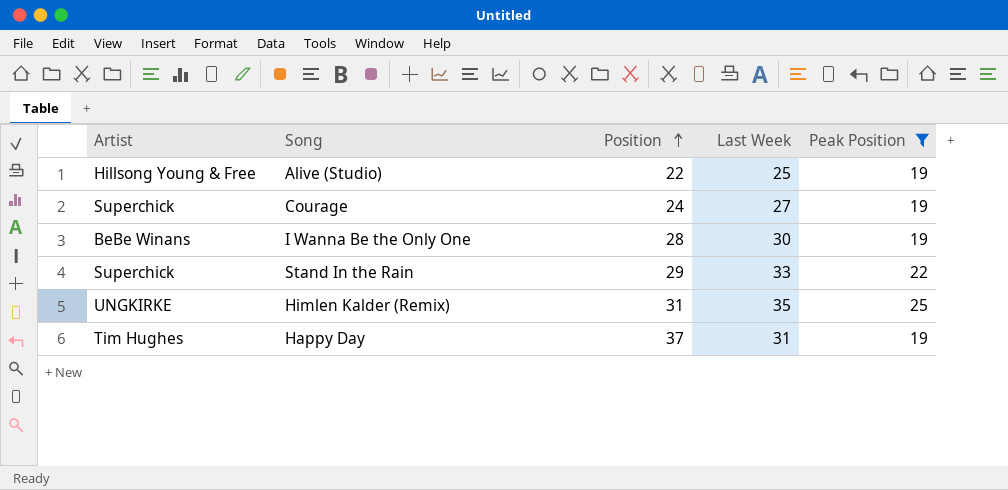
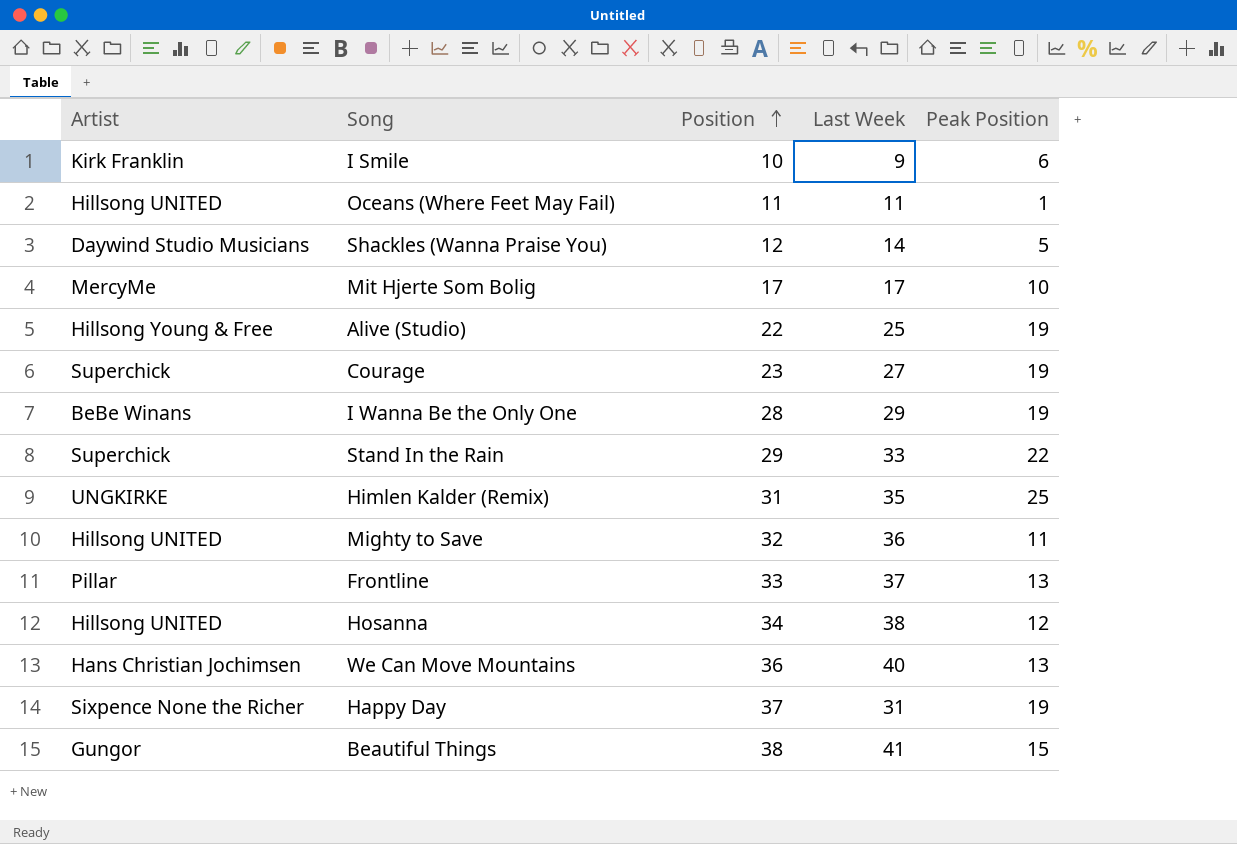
filter: Peak Position >= 19 -> none
Courage | Position: 24 -> 23
I Wanna Be the Only One | Last Week: 30 -> 29
Happy Day | Artist: Tim Hughes -> Sixpence None the Richer

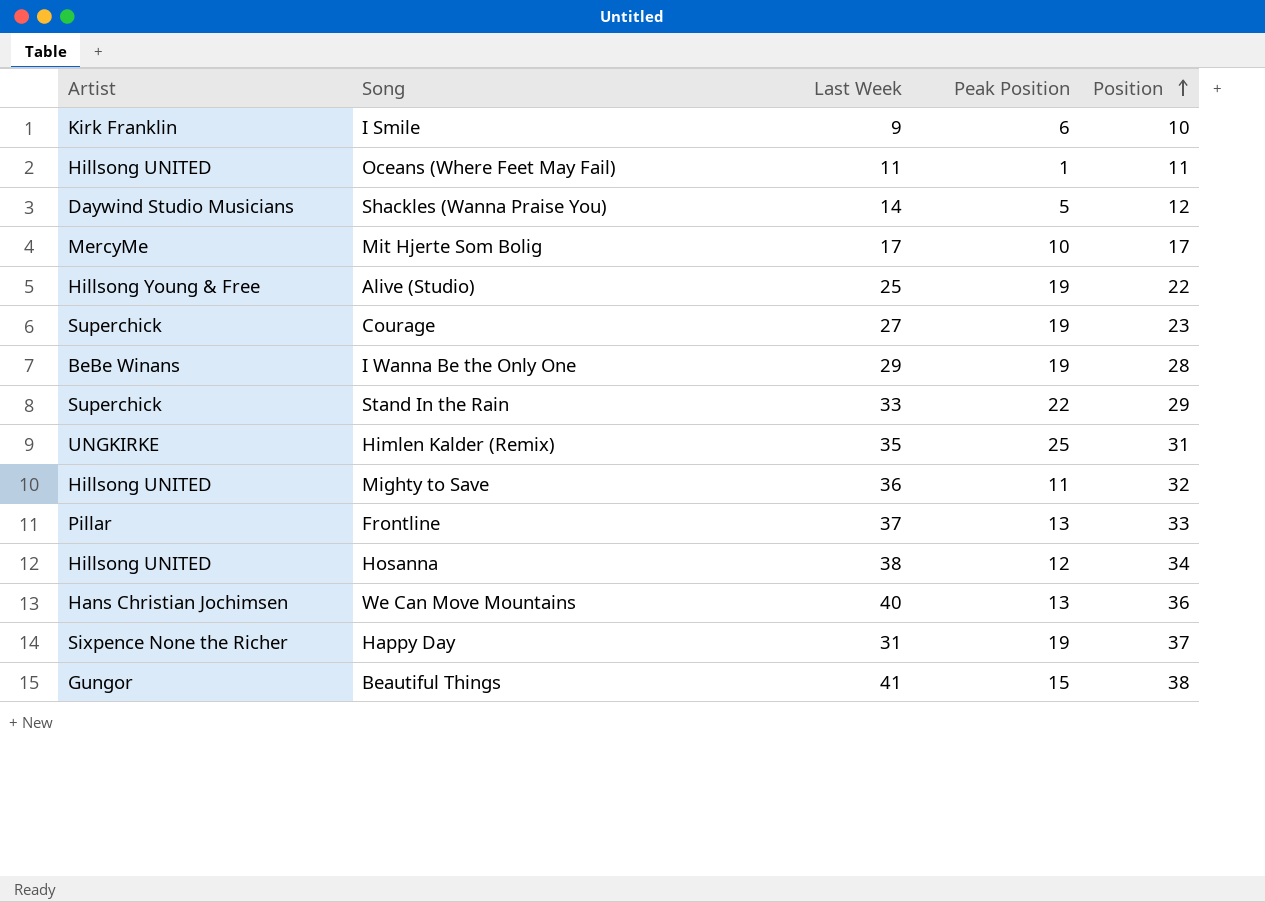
column Position | position: 3 -> 5

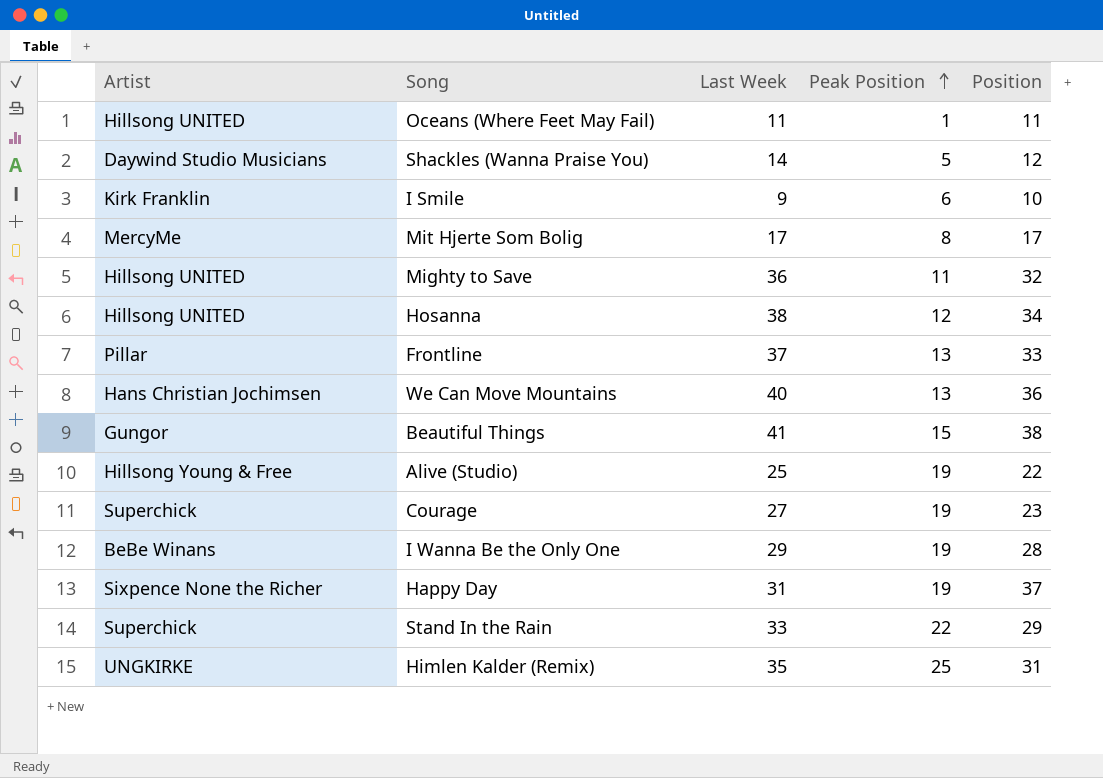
row order: Position ascending -> Peak Position ascending
Mit Hjerte Som Bolig | Peak Position: 10 -> 8

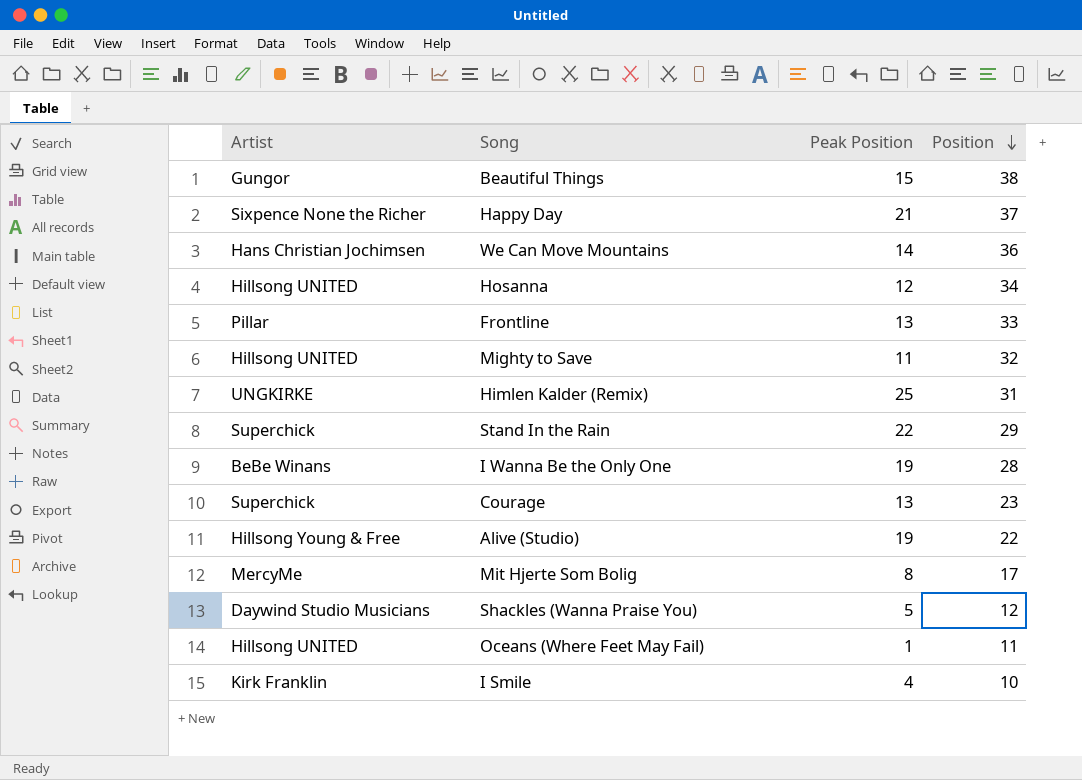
row order: Peak Position ascending -> Position descending
column Last Week | position: 3 -> none
Happy Day | Peak Position: 19 -> 21
We Can Move Mountains | Peak Position: 13 -> 14
Courage | Peak Position: 19 -> 13
I Smile | Peak Position: 6 -> 4

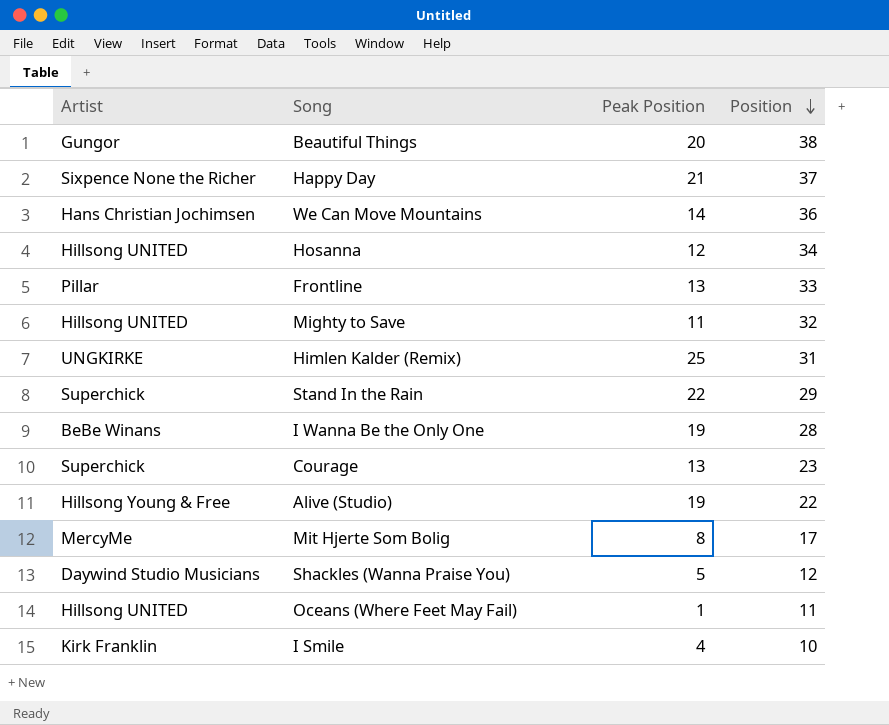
Beautiful Things | Peak Position: 15 -> 20

